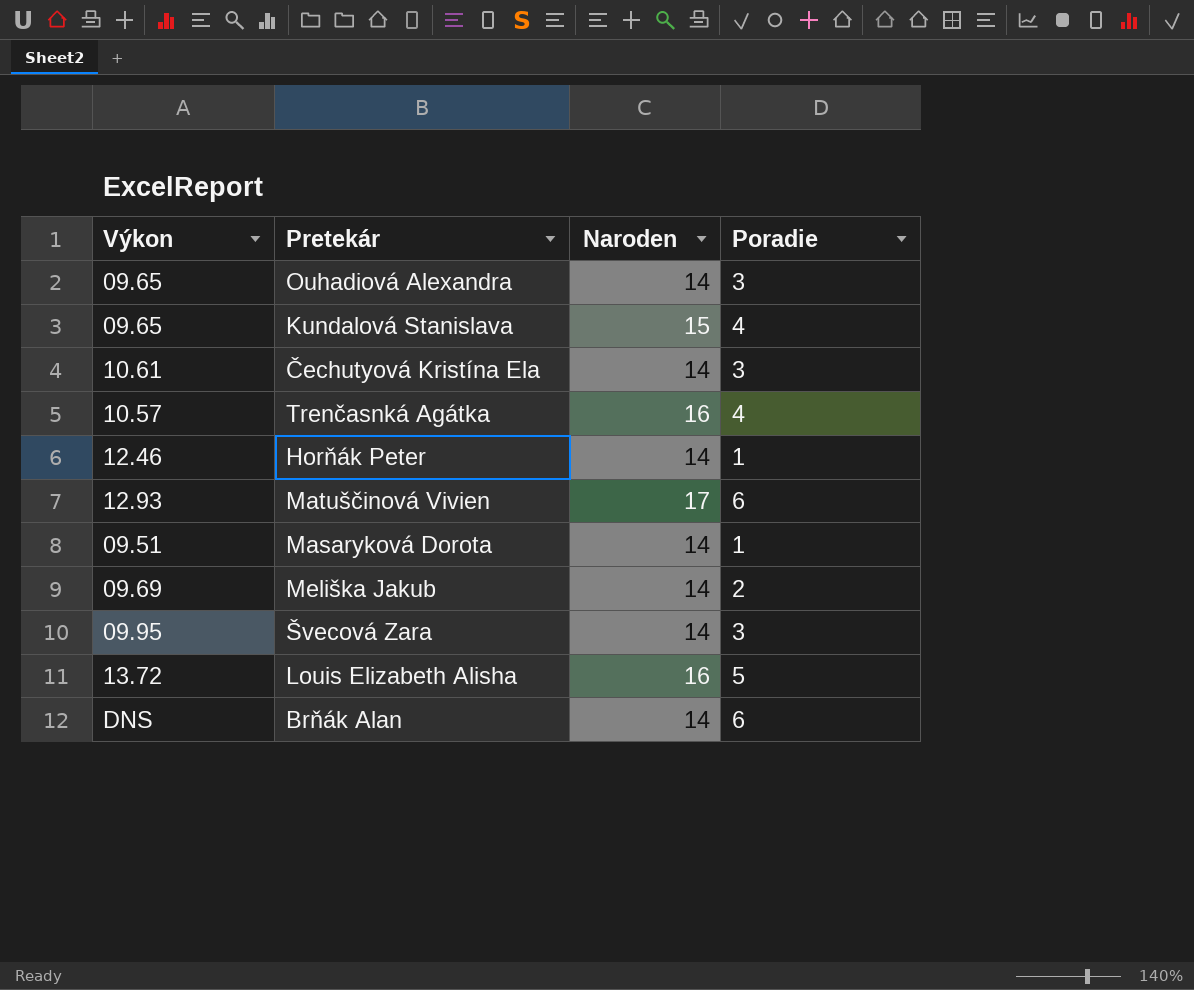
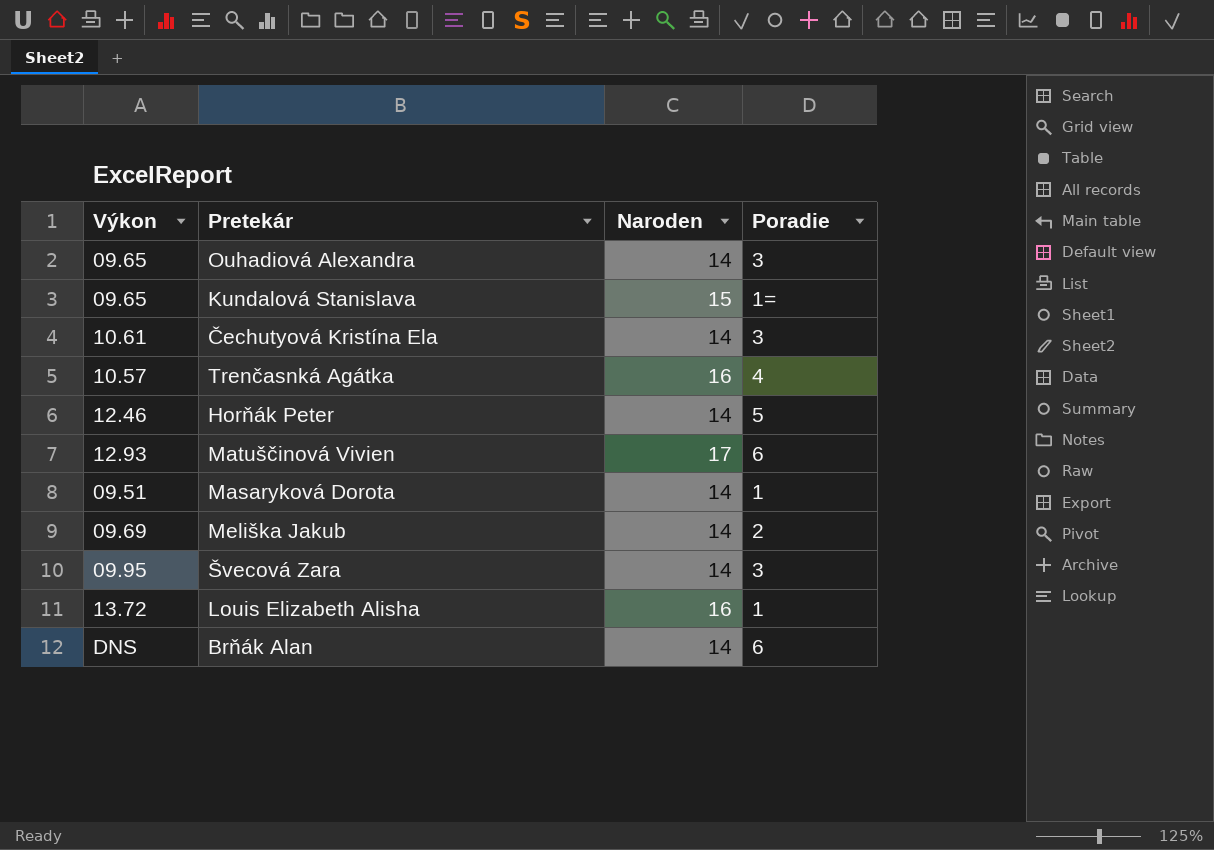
Kundalová Stanislava | Poradie: 4 -> 1=
Horňák Peter | Poradie: 1 -> 5
Louis Elizabeth Alisha | Poradie: 5 -> 1

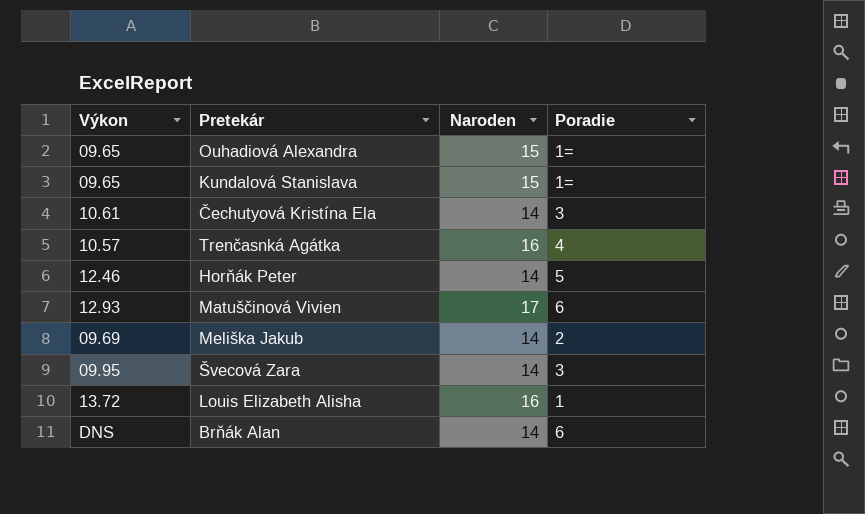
row Masaryková Dorota: 09.51 | 14 | 1 -> none
Ouhadiová Alexandra | Naroden: 14 -> 15
Ouhadiová Alexandra | Poradie: 3 -> 1=

